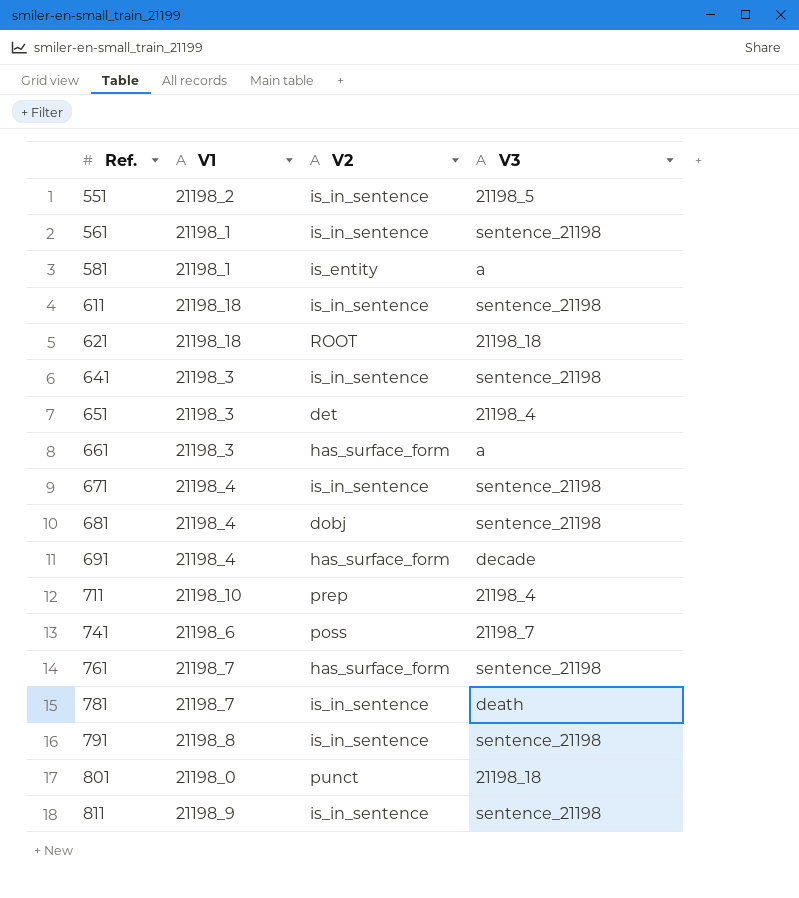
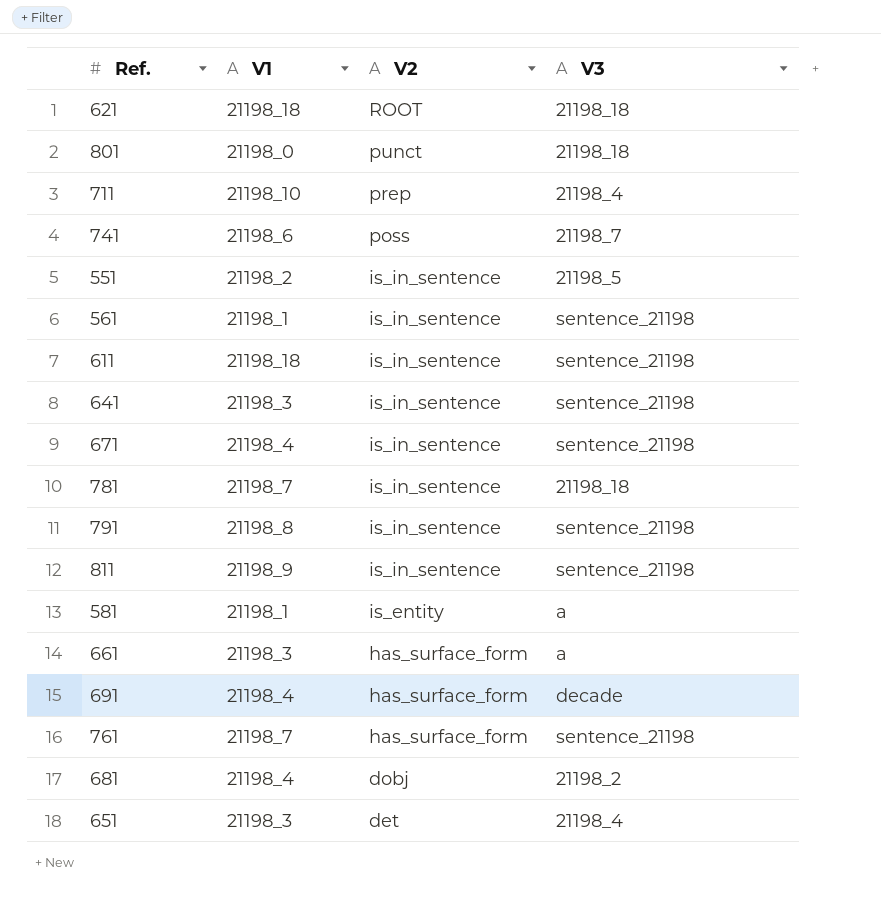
row order: Ref. ascending -> V2 descending
781 | V3: death -> 21198_18
681 | V3: sentence_21198 -> 21198_2

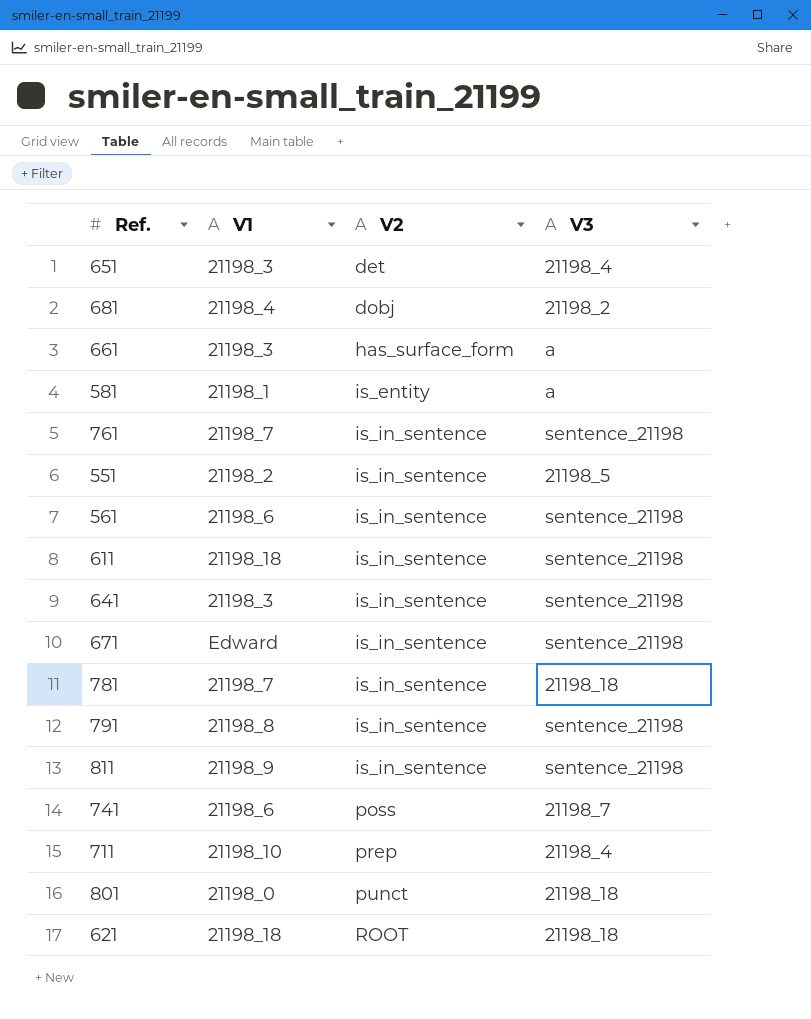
row order: V2 descending -> V2 ascending
row 691: 21198_4 | has_surface_form | decade -> none
761 | V2: has_surface_form -> is_in_sentence
561 | V1: 21198_1 -> 21198_6
671 | V1: 21198_4 -> Edward

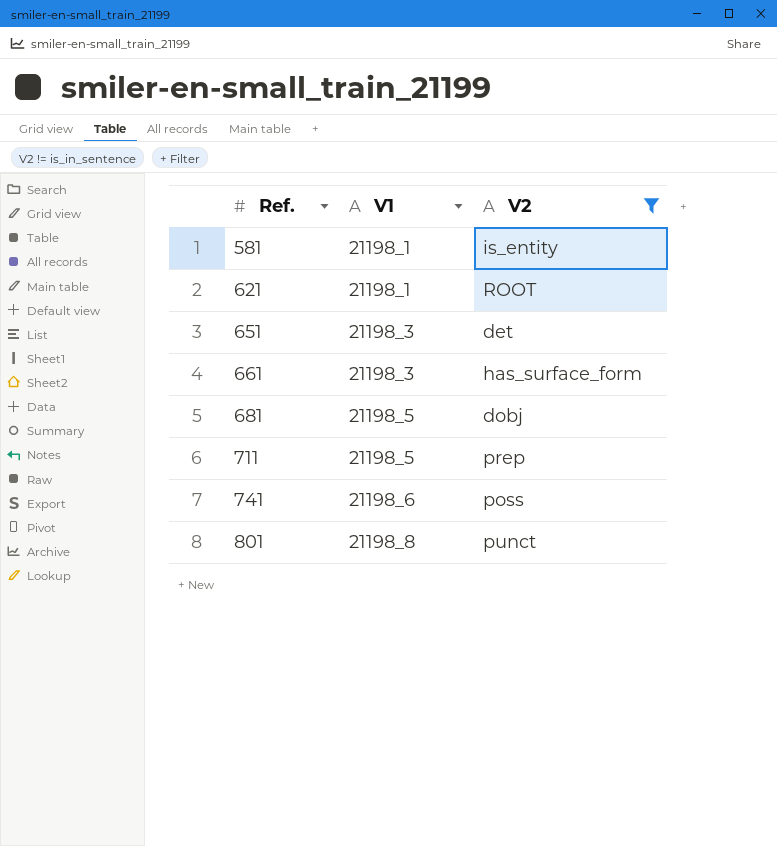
filter: none -> V2 != is_in_sentence
row order: V2 ascending -> Ref. ascending
column V3 | position: 4 -> none
621 | V1: 21198_18 -> 21198_1
681 | V1: 21198_4 -> 21198_5
711 | V1: 21198_10 -> 21198_5
801 | V1: 21198_0 -> 21198_8

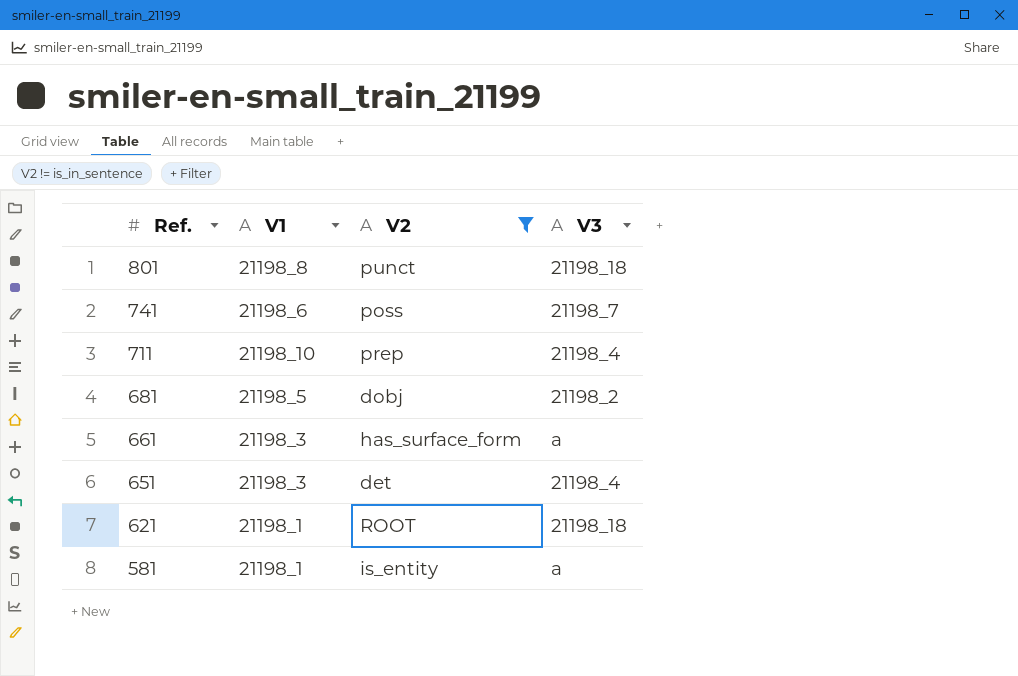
row order: Ref. ascending -> Ref. descending
column V3 | position: none -> 4
711 | V1: 21198_5 -> 21198_10

